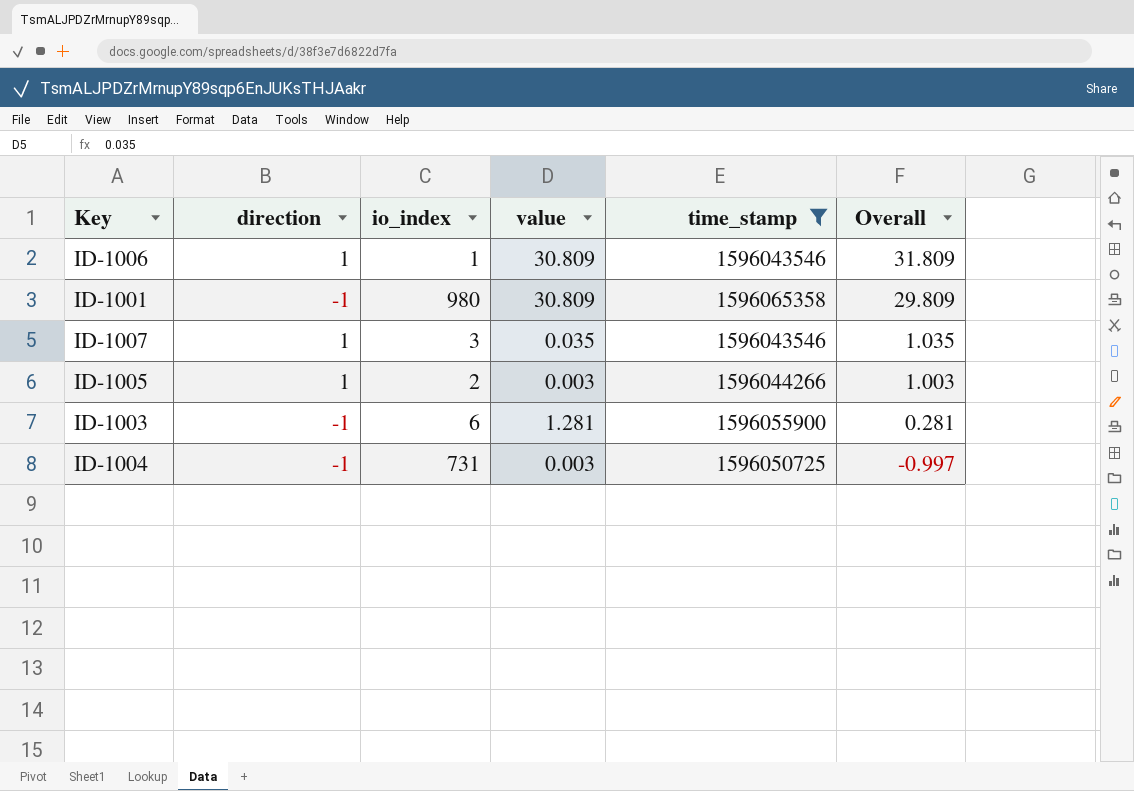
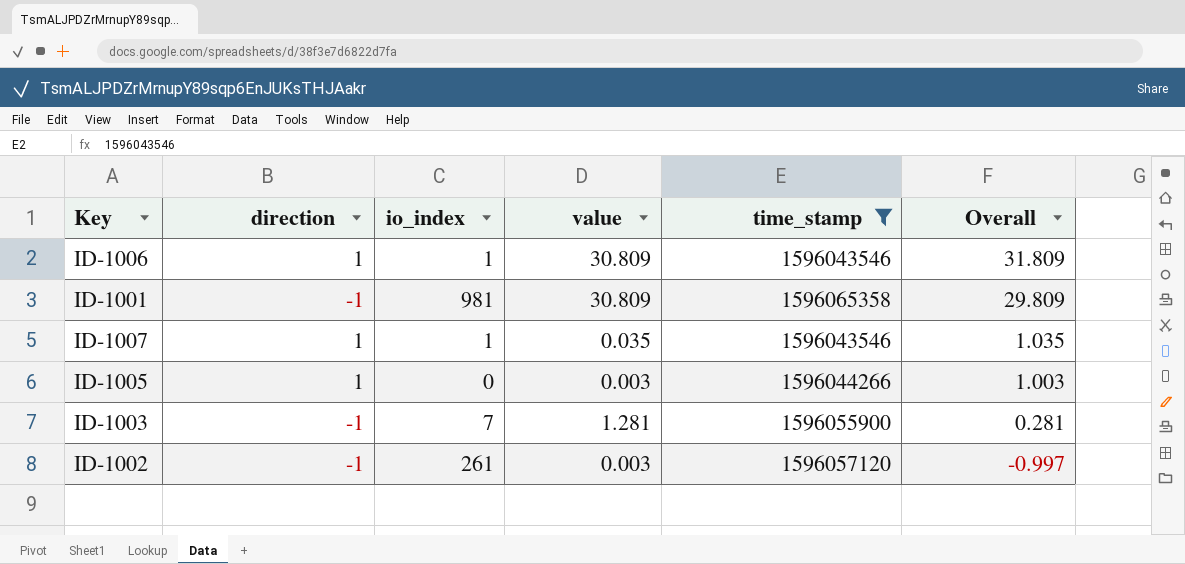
row ID-1004: -1 | 731 | 0.003 | 1596050725 | -0.997 -> none
ID-1001 | io_index: 980 -> 981
ID-1007 | io_index: 3 -> 1
ID-1005 | io_index: 2 -> 0
ID-1003 | io_index: 6 -> 7
row ID-1002: none -> -1 | 261 | 0.003 | 1596057120 | -0.997

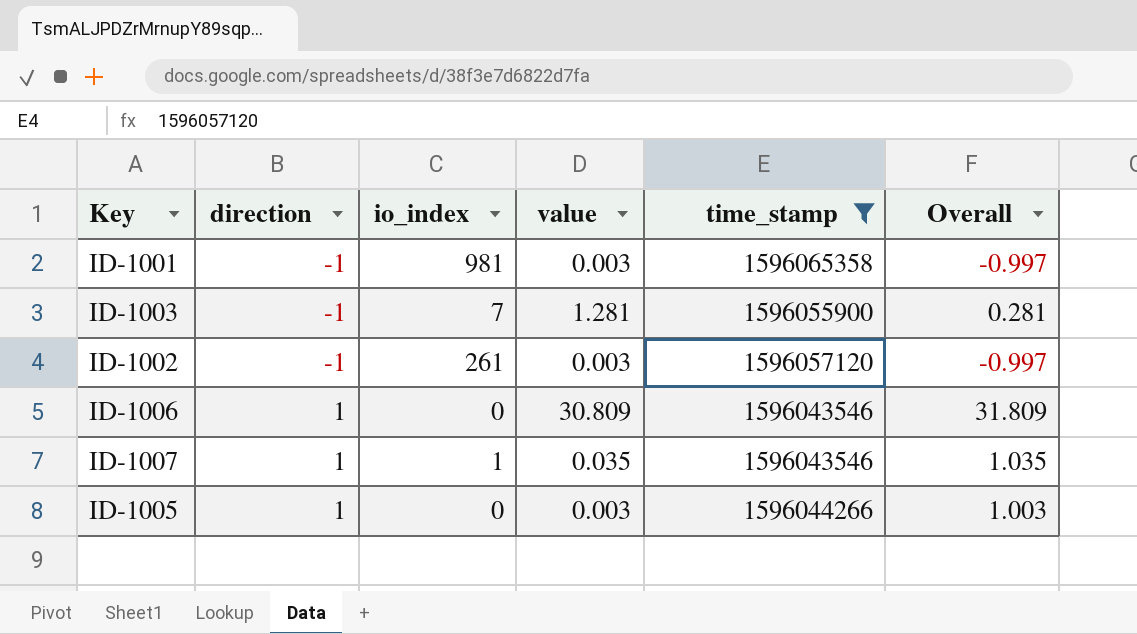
row order: Overall descending -> direction ascending
ID-1001 | value: 30.809 -> 0.003
ID-1001 | Overall: 29.809 -> -0.997
ID-1006 | io_index: 1 -> 0

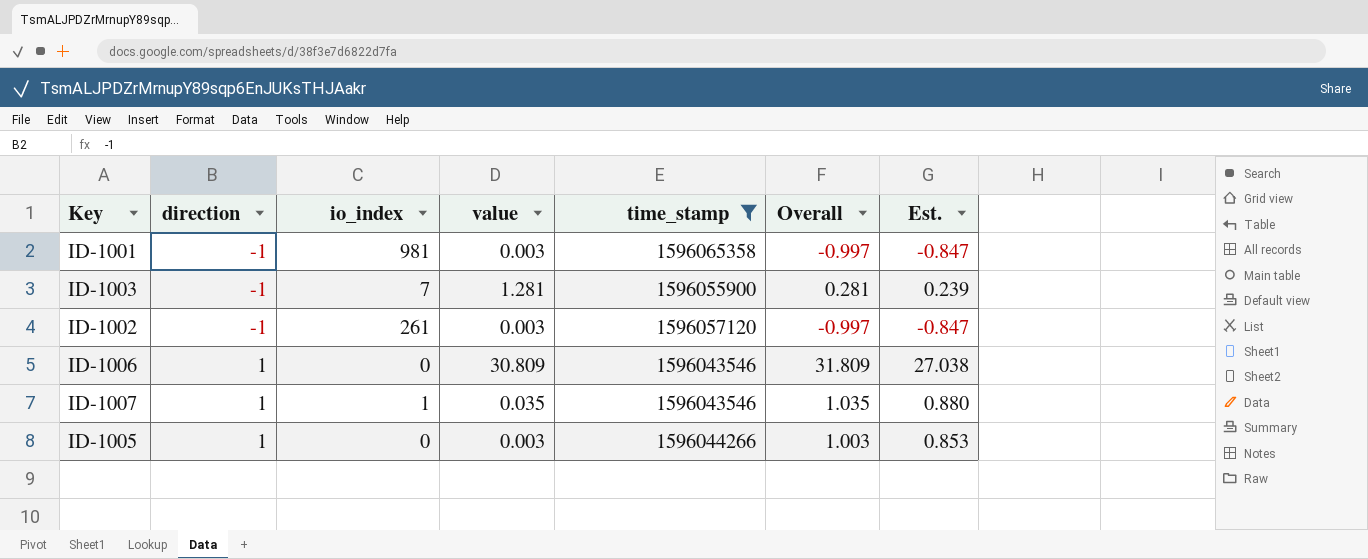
column Est. | formula: none -> [Overall] * 0.85

